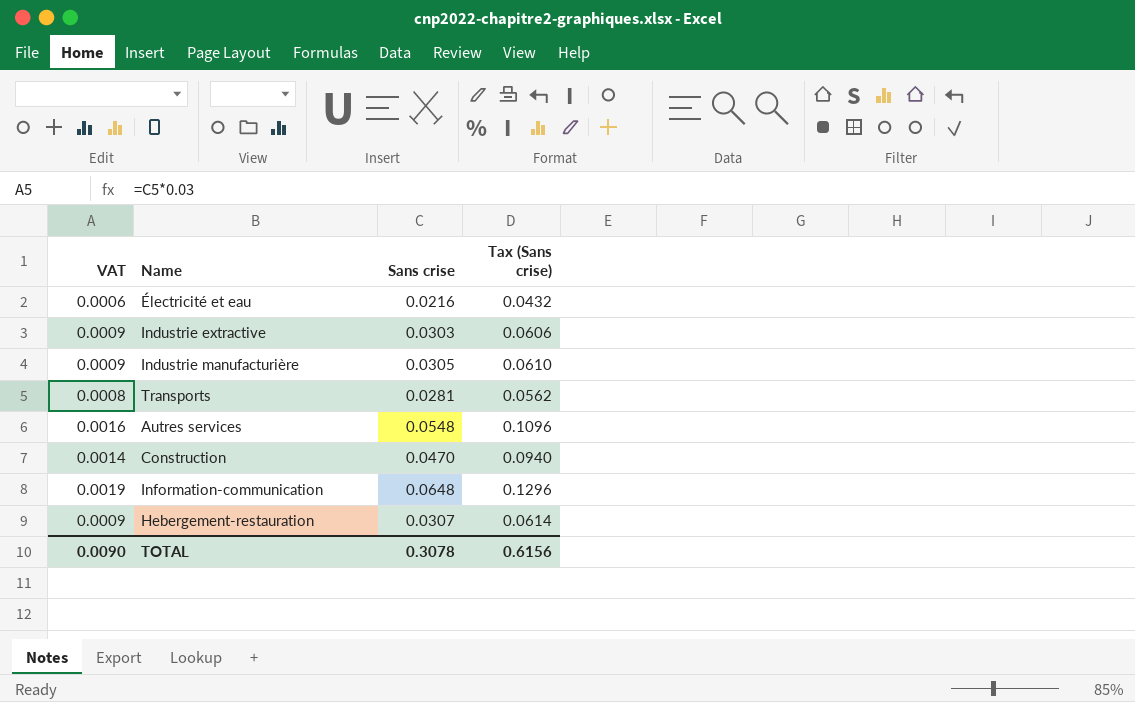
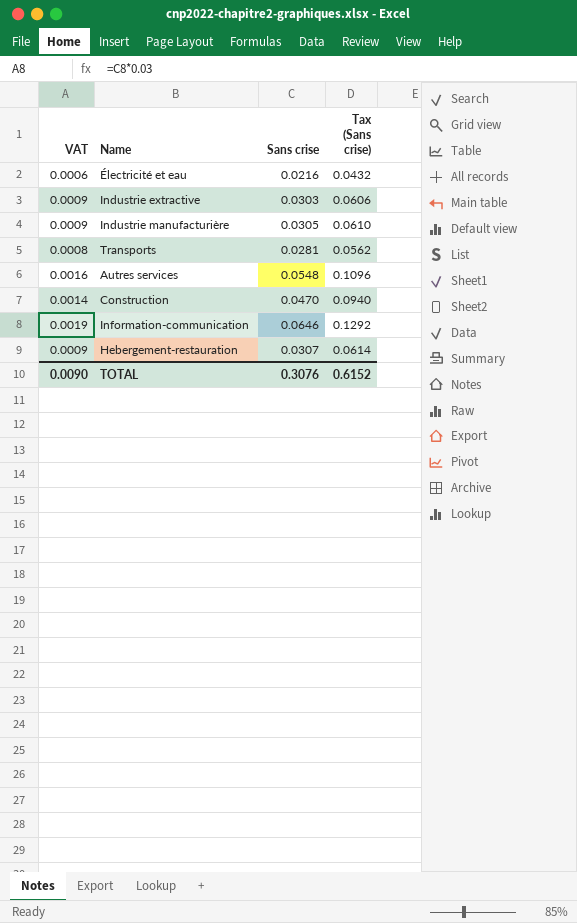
Information-communication | Sans crise: 0.0648 -> 0.0646
Information-communication | Tax (Sans crise): 0.1296 -> 0.1292
TOTAL | Sans crise: 0.3078 -> 0.3076
TOTAL | Tax (Sans crise): 0.6156 -> 0.6152

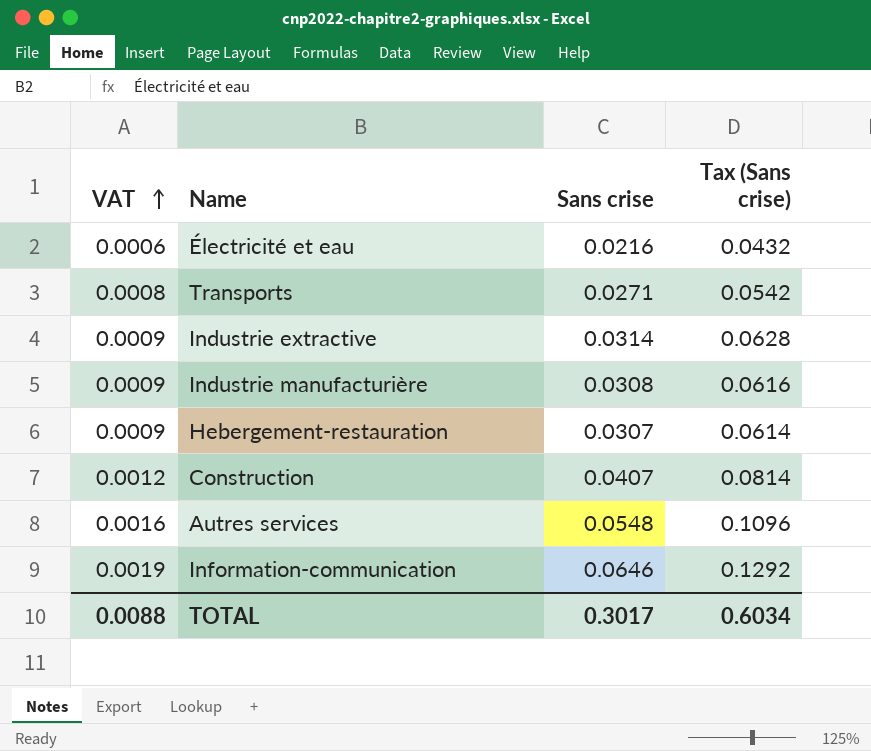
row order: none -> VAT ascending
Transports | Sans crise: 0.0281 -> 0.0271
Transports | Tax (Sans crise): 0.0562 -> 0.0542
Industrie extractive | Sans crise: 0.0303 -> 0.0314
Industrie extractive | Tax (Sans crise): 0.0606 -> 0.0628
Industrie manufacturière | Sans crise: 0.0305 -> 0.0308
Industrie manufacturière | Tax (Sans crise): 0.0610 -> 0.0616
Construction | VAT: 0.0014 -> 0.0012
Construction | Sans crise: 0.0470 -> 0.0407
Construction | Tax (Sans crise): 0.0940 -> 0.0814
TOTAL | VAT: 0.0090 -> 0.0088
TOTAL | Sans crise: 0.3076 -> 0.3017
TOTAL | Tax (Sans crise): 0.6152 -> 0.6034

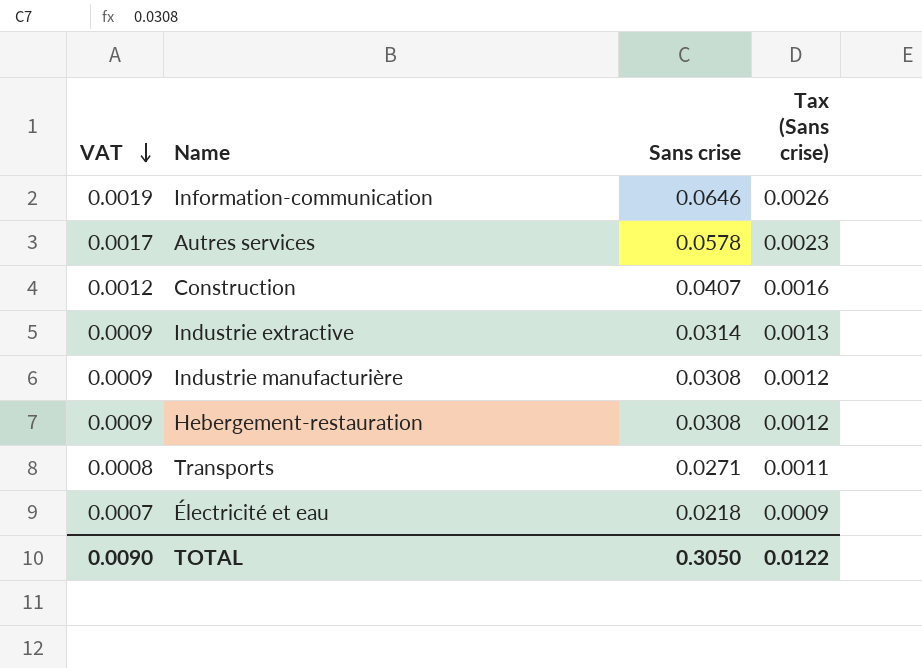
row order: VAT ascending -> VAT descending
column Tax (Sans crise) | formula: [Sans crise] * 2 -> [Sans crise] * 0.04
Autres services | VAT: 0.0016 -> 0.0017
Autres services | Sans crise: 0.0548 -> 0.0578
Hebergement-restauration | Sans crise: 0.0307 -> 0.0308
Électricité et eau | VAT: 0.0006 -> 0.0007
Électricité et eau | Sans crise: 0.0216 -> 0.0218
TOTAL | VAT: 0.0088 -> 0.0090
TOTAL | Sans crise: 0.3017 -> 0.3050
TOTAL | Tax (Sans crise): 0.6034 -> 0.0122

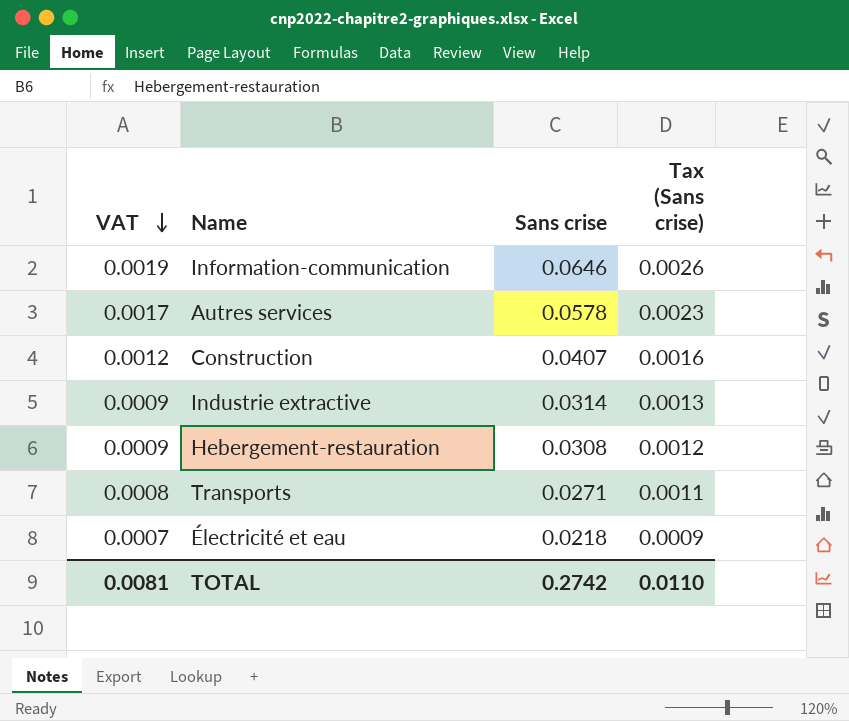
row Industrie manufacturière: 0.0009 | 0.0308 | 0.0012 -> none
TOTAL | VAT: 0.0090 -> 0.0081
TOTAL | Sans crise: 0.3050 -> 0.2742
TOTAL | Tax (Sans crise): 0.0122 -> 0.0110

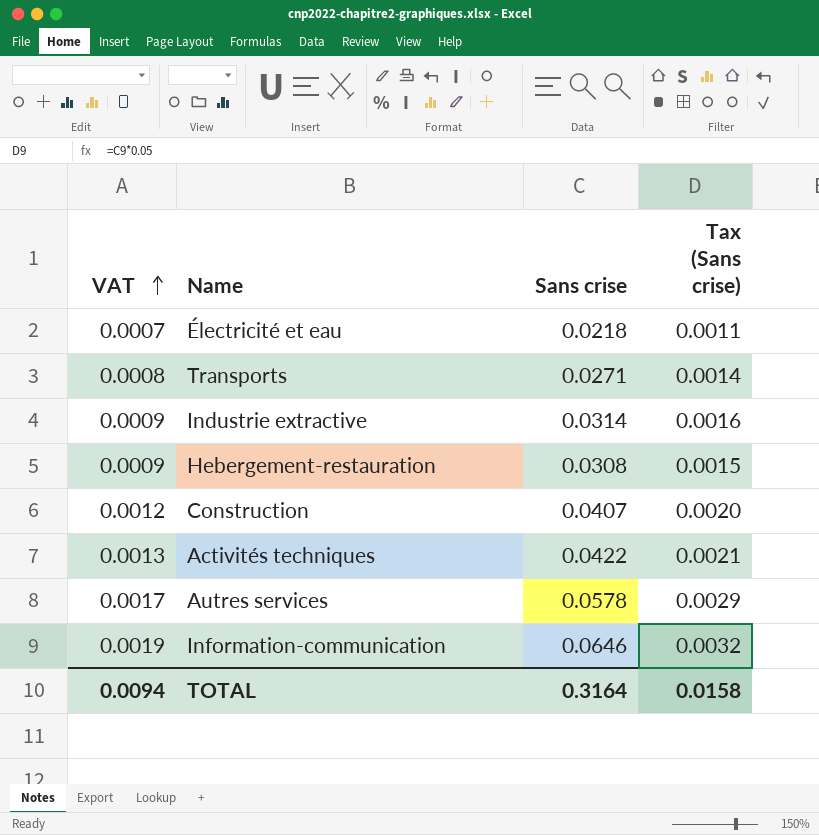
row order: VAT descending -> VAT ascending
column Tax (Sans crise) | formula: [Sans crise] * 0.04 -> [Sans crise] * 0.05
row Activités techniques: none -> 0.0013 | 0.0422 | 0.0021
TOTAL | VAT: 0.0081 -> 0.0094
TOTAL | Sans crise: 0.2742 -> 0.3164
TOTAL | Tax (Sans crise): 0.0110 -> 0.0158

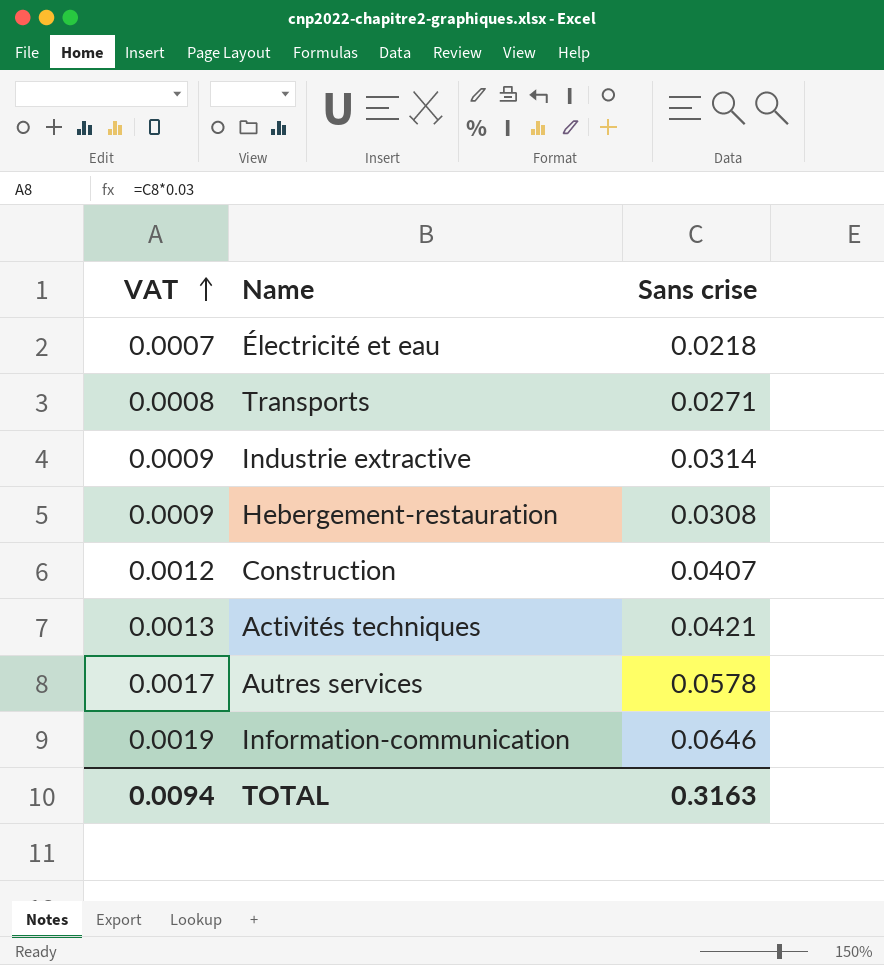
column Tax (Sans crise) | formula: [Sans crise] * 0.05 -> none
Activités techniques | Sans crise: 0.0422 -> 0.0421
TOTAL | Sans crise: 0.3164 -> 0.3163

